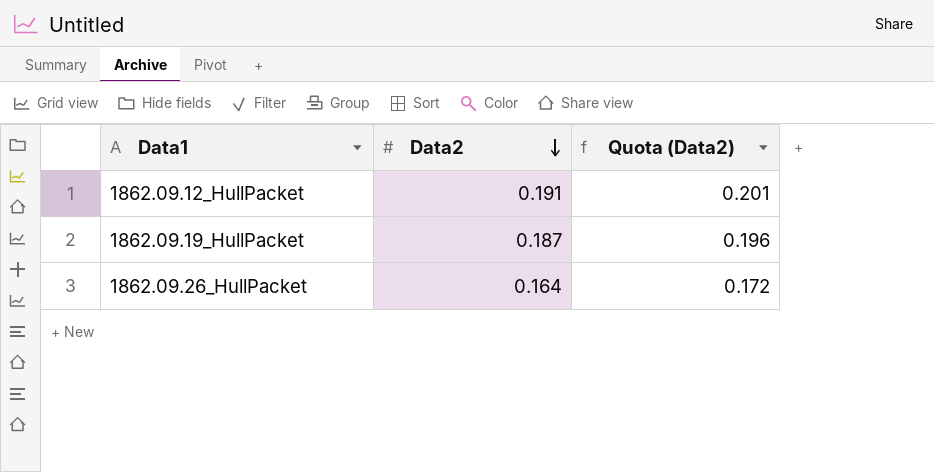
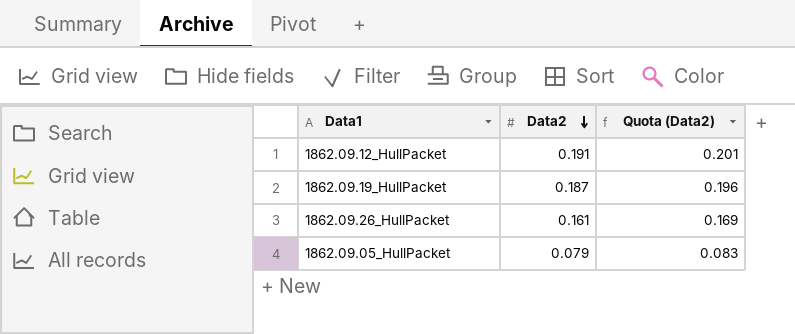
1862.09.26_HullPacket | Data2: 0.164 -> 0.161
1862.09.26_HullPacket | Quota (Data2): 0.172 -> 0.169
row 1862.09.05_HullPacket: none -> 0.079 | 0.083

